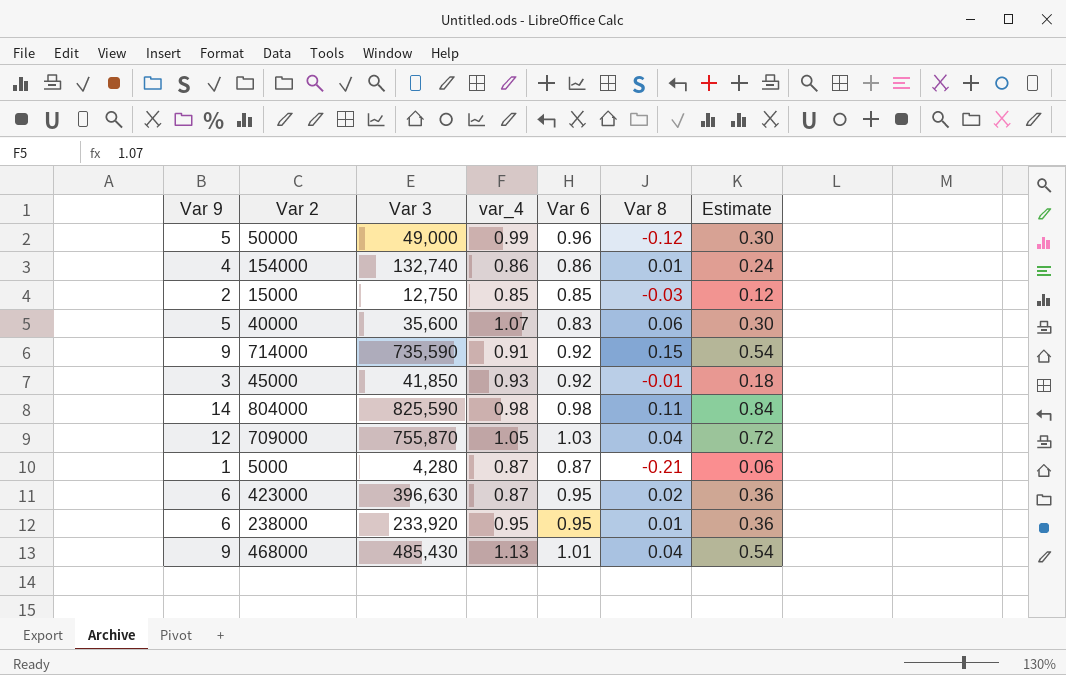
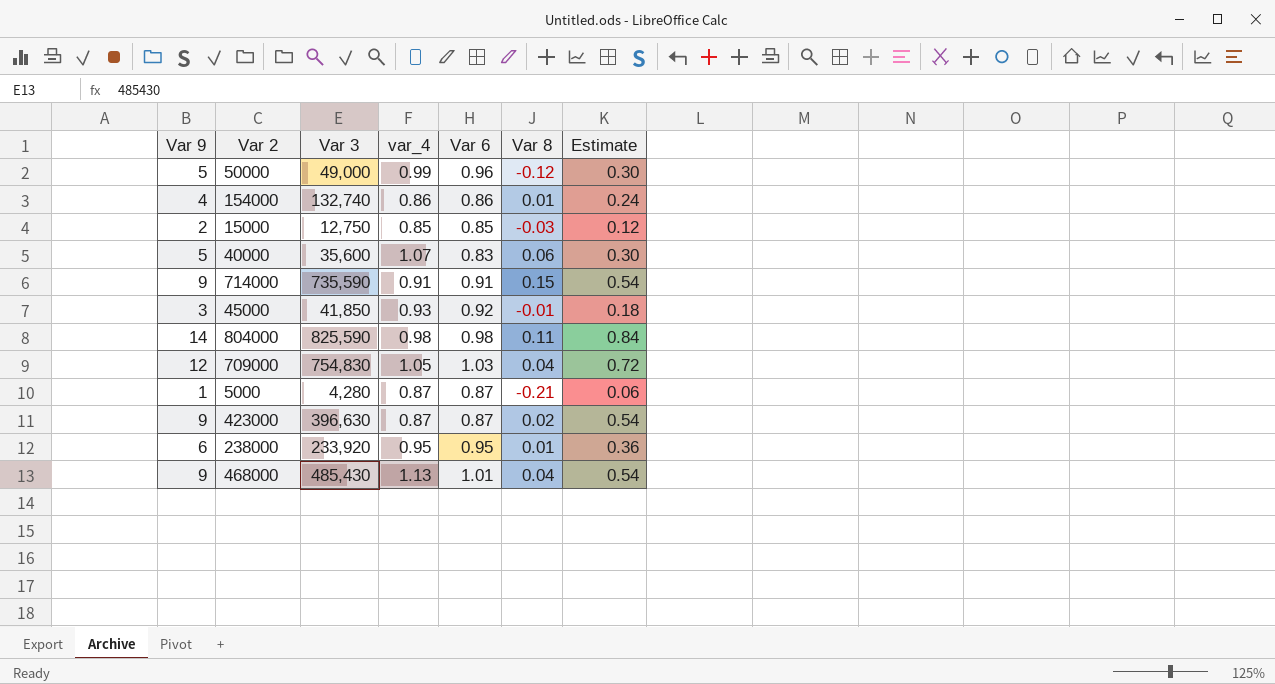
714000 | Var 6: 0.92 -> 0.91
709000 | Var 3: 755,870 -> 754,830
423000 | Var 9: 6 -> 9
423000 | Var 6: 0.95 -> 0.87
423000 | Estimate: 0.36 -> 0.54

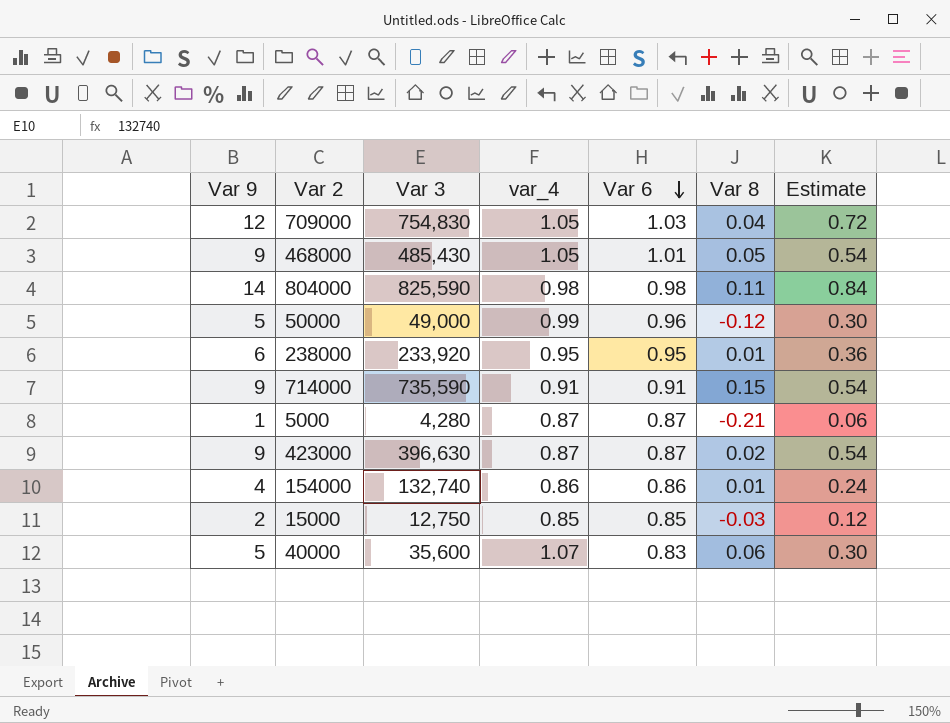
row order: none -> Var 6 descending
row 45000: 3 | 41,850 | 0.93 | 0.92 | -0.01 | 0.18 -> none
468000 | var_4: 1.13 -> 1.05
468000 | Var 8: 0.04 -> 0.05

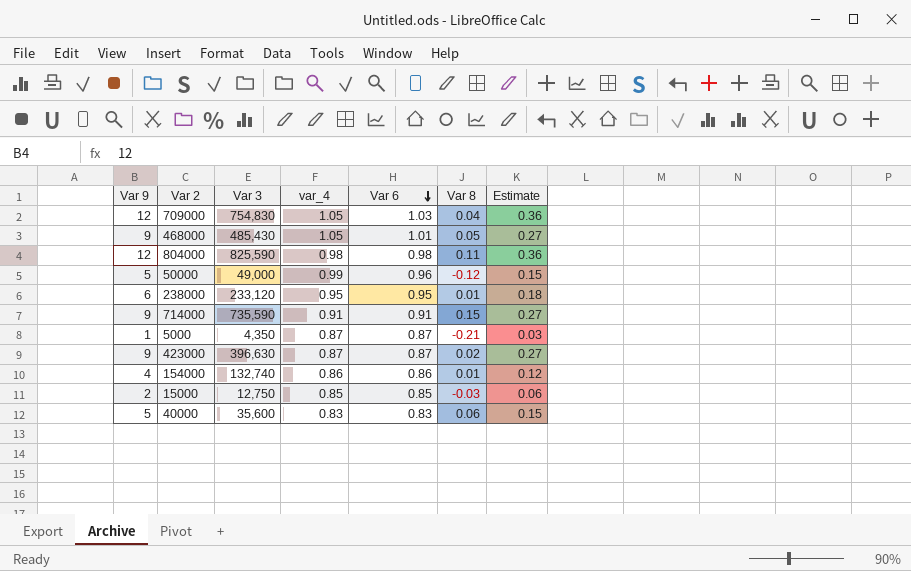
column Estimate | formula: [Var 9] * 0.06 -> [Var 9] * 0.03
804000 | Var 9: 14 -> 12
238000 | Var 3: 233,920 -> 233,120
5000 | Var 3: 4,280 -> 4,350
40000 | var_4: 1.07 -> 0.83

